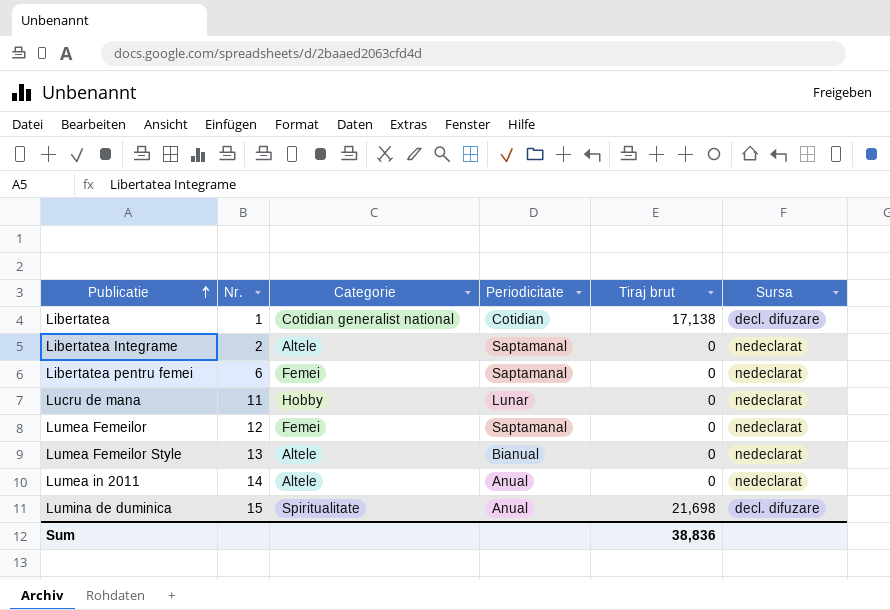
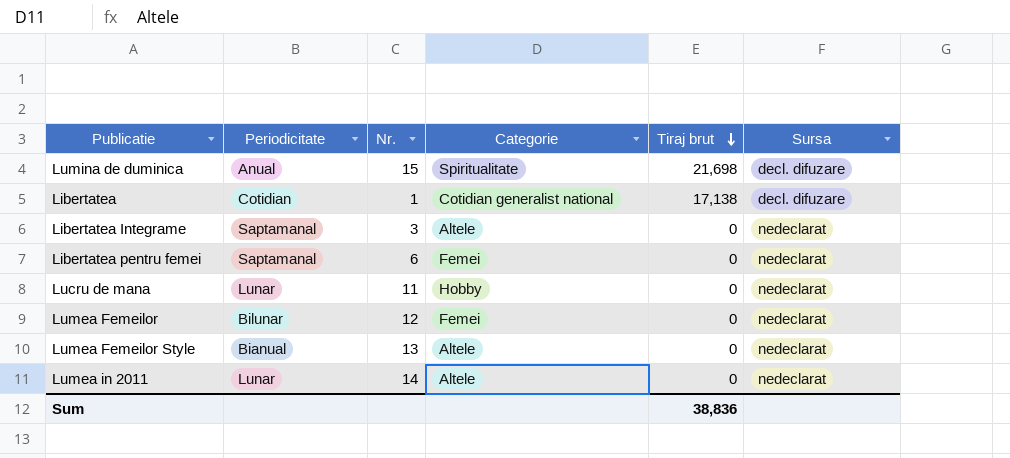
row order: Publicatie ascending -> Tiraj brut descending
column Periodicitate | position: 4 -> 2
Libertatea Integrame | Nr.: 2 -> 3
Lumea Femeilor | Periodicitate: Saptamanal -> Bilunar
Lumea in 2011 | Periodicitate: Anual -> Lunar

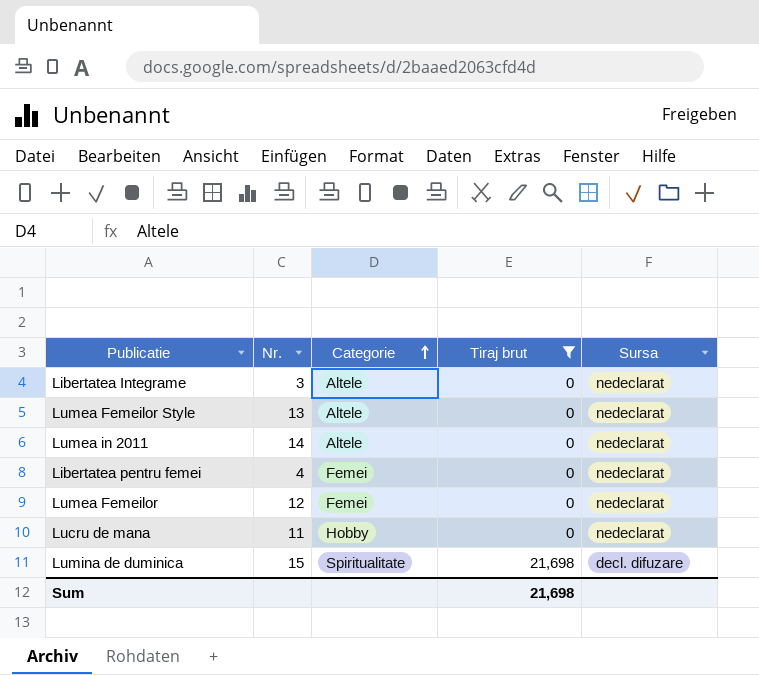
filter: none -> Tiraj brut != 17,138
row order: Tiraj brut descending -> Categorie ascending
column Periodicitate | position: 2 -> none
Libertatea pentru femei | Nr.: 6 -> 4
Sum | Tiraj brut: 38,836 -> 21,698

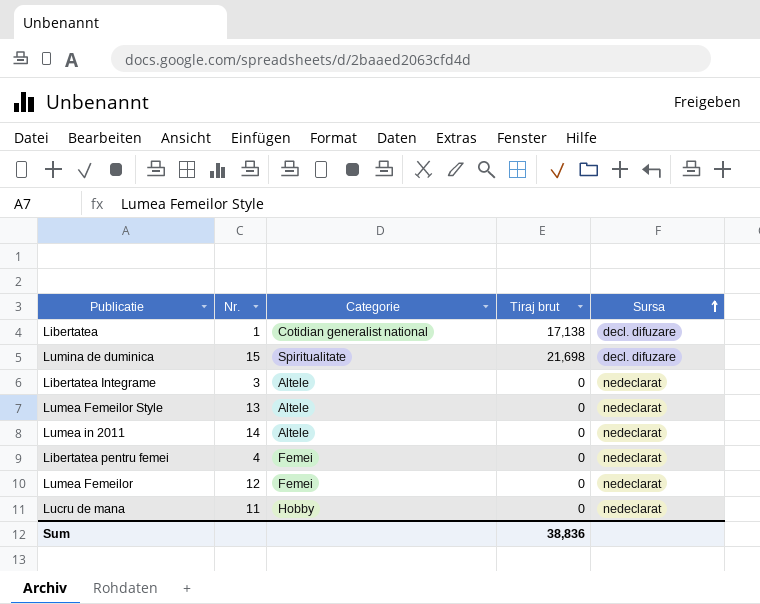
filter: Tiraj brut != 17,138 -> none
row order: Categorie ascending -> Sursa ascending
Sum | Tiraj brut: 21,698 -> 38,836

